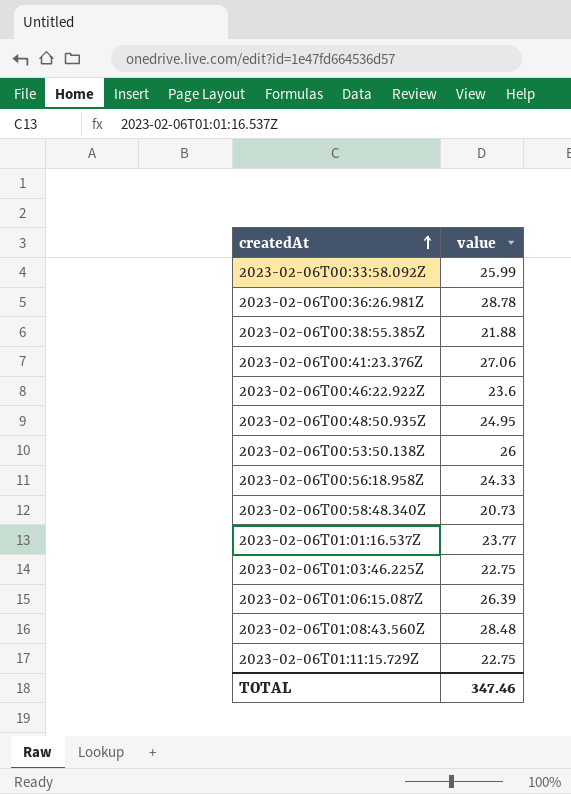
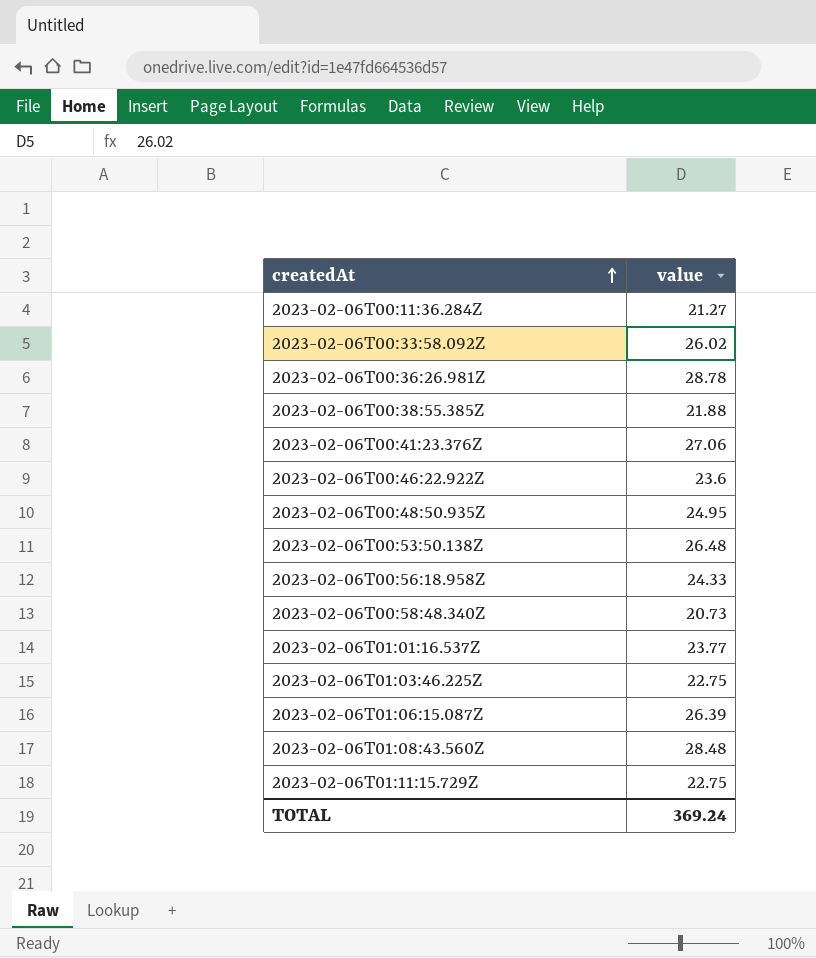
row 2023-02-06T00:11:36.284Z: none -> 21.27
2023-02-06T00:33:58.092Z | value: 25.99 -> 26.02
2023-02-06T00:53:50.138Z | value: 26 -> 26.48
TOTAL | value: 347.46 -> 369.24

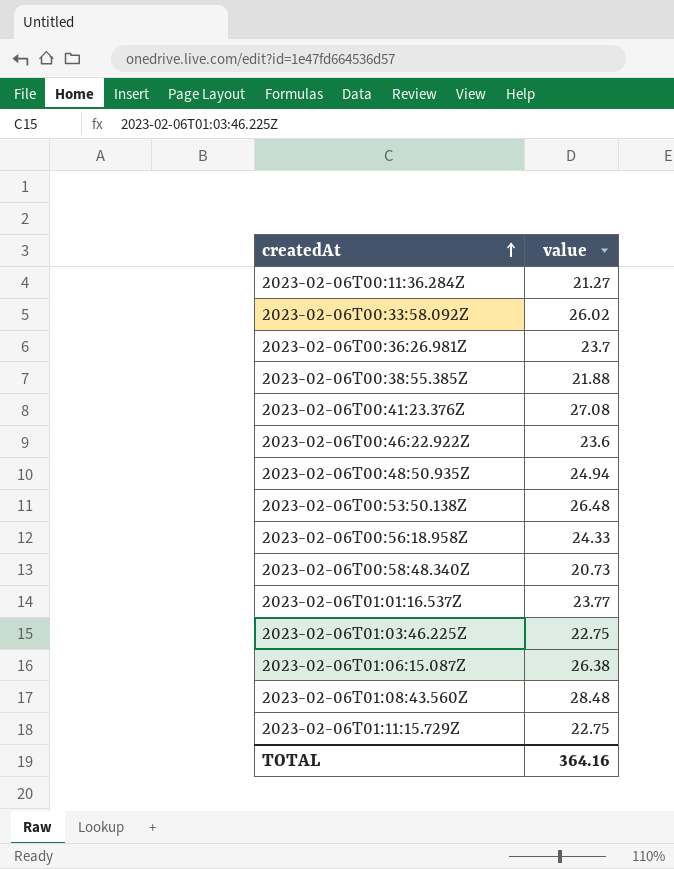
2023-02-06T00:36:26.981Z | value: 28.78 -> 23.7
2023-02-06T00:41:23.376Z | value: 27.06 -> 27.08
2023-02-06T00:48:50.935Z | value: 24.95 -> 24.94
2023-02-06T01:06:15.087Z | value: 26.39 -> 26.38
TOTAL | value: 369.24 -> 364.16

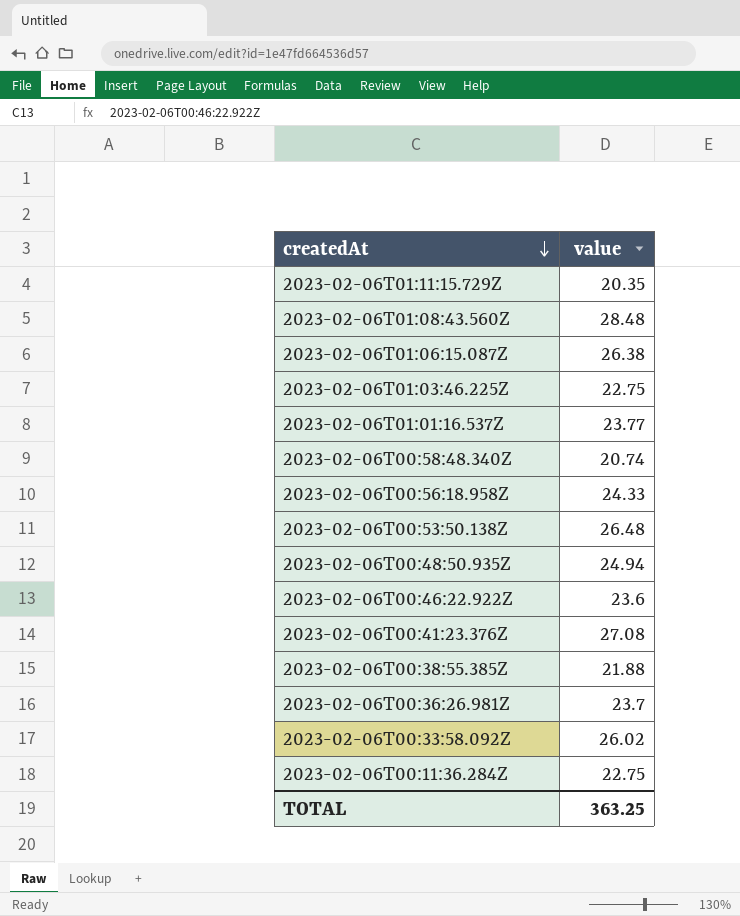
row order: createdAt ascending -> createdAt descending
2023-02-06T01:11:15.729Z | value: 22.75 -> 20.35
2023-02-06T00:58:48.340Z | value: 20.73 -> 20.74
2023-02-06T00:11:36.284Z | value: 21.27 -> 22.75
TOTAL | value: 364.16 -> 363.25

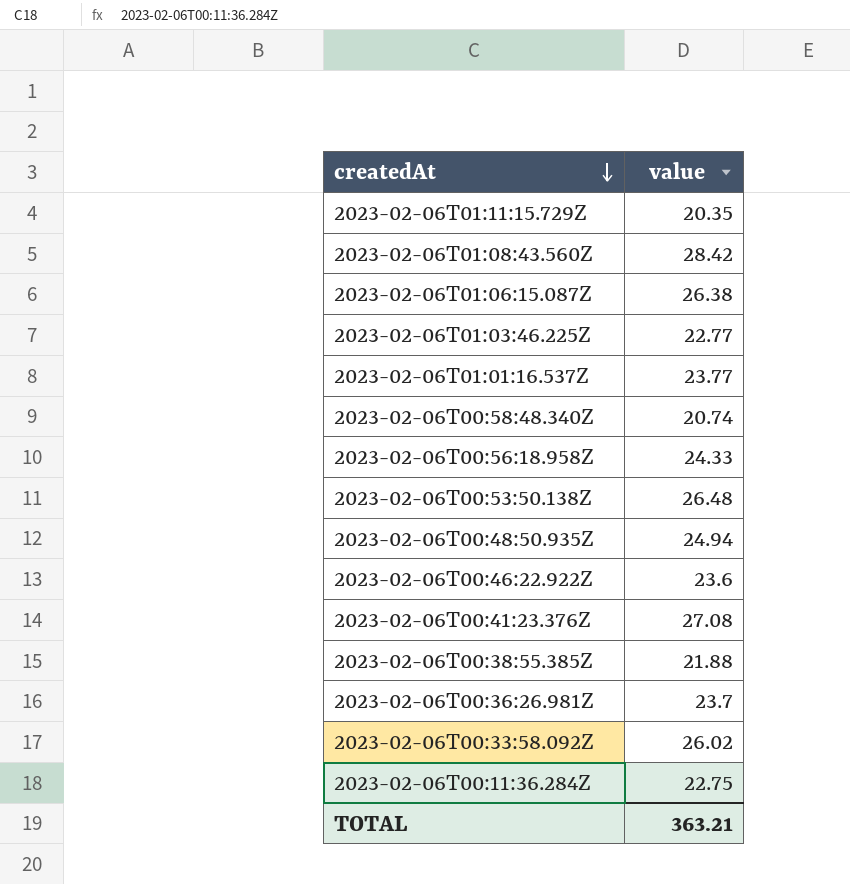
2023-02-06T01:08:43.560Z | value: 28.48 -> 28.42
2023-02-06T01:03:46.225Z | value: 22.75 -> 22.77
TOTAL | value: 363.25 -> 363.21

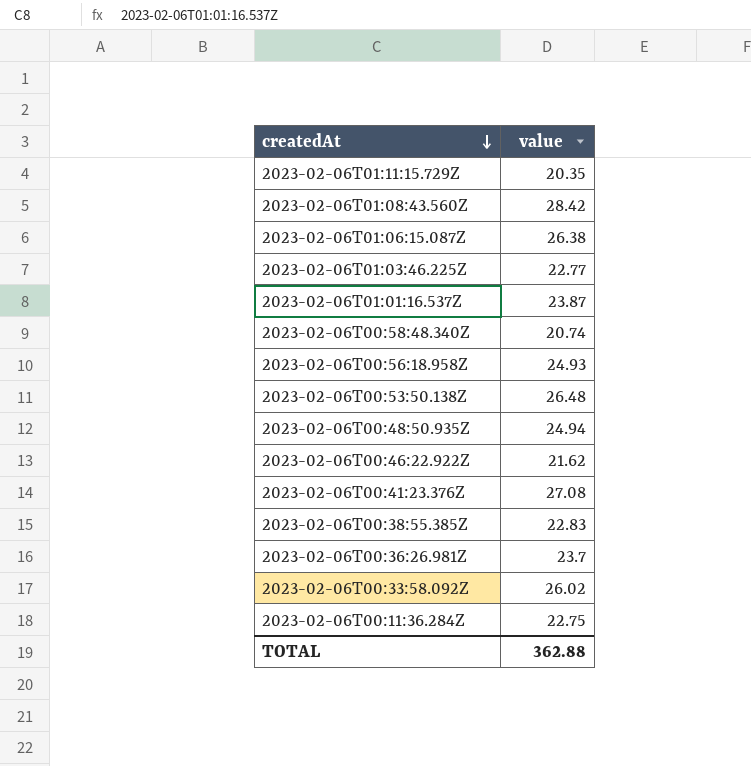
2023-02-06T01:01:16.537Z | value: 23.77 -> 23.87
2023-02-06T00:56:18.958Z | value: 24.33 -> 24.93
2023-02-06T00:46:22.922Z | value: 23.6 -> 21.62
2023-02-06T00:38:55.385Z | value: 21.88 -> 22.83
TOTAL | value: 363.21 -> 362.88

